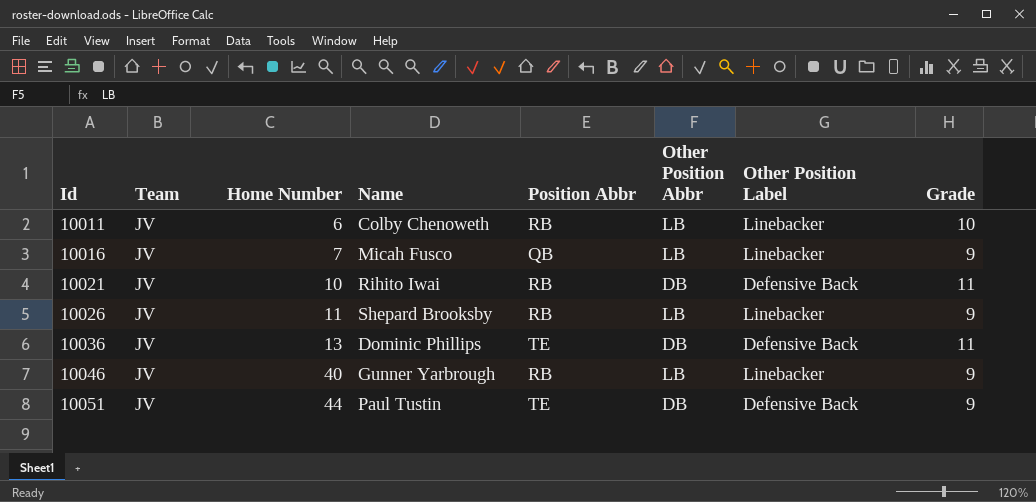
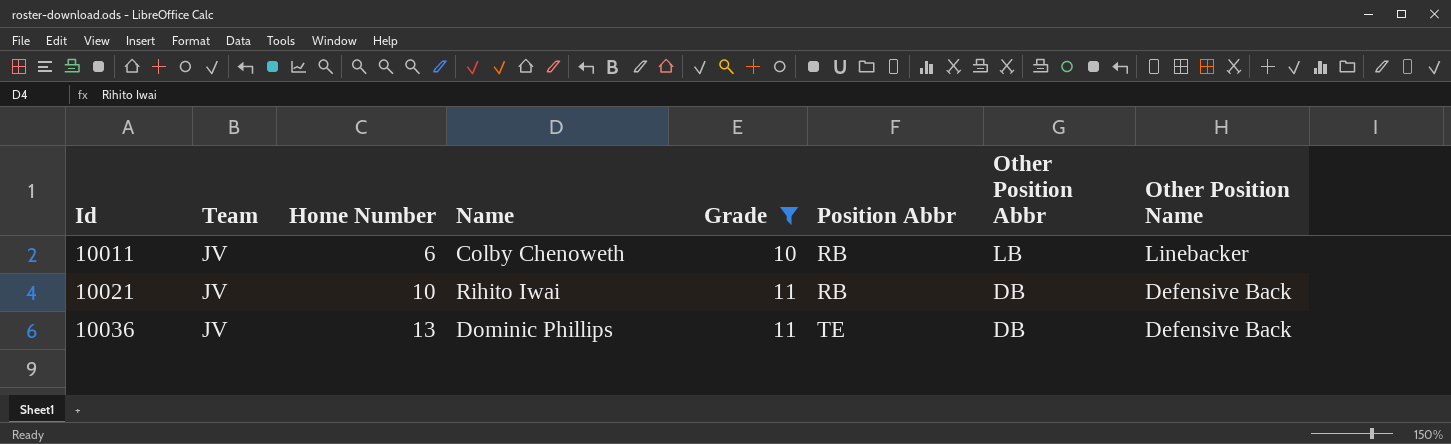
filter: none -> Grade != 9
column Grade | position: 8 -> 5
column name: Other Position Label -> Other Position Name

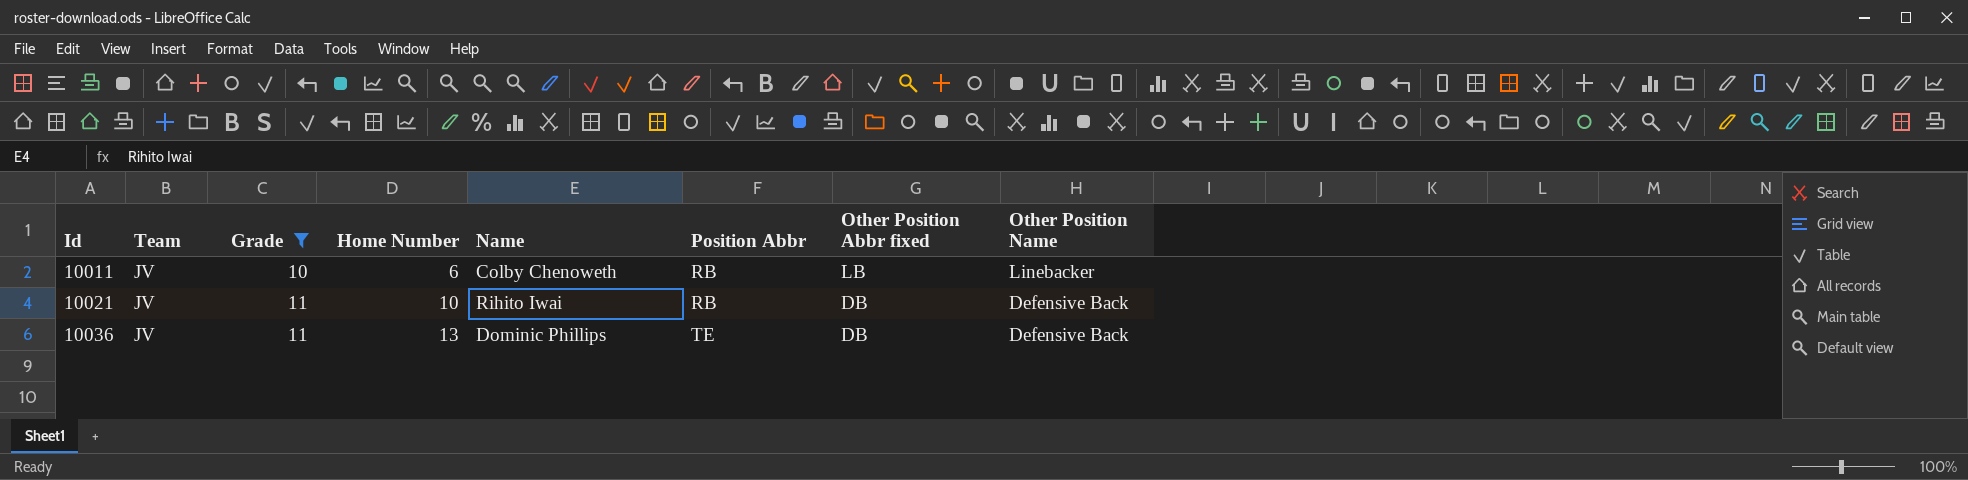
column Grade | position: 5 -> 3
column name: Other Position Abbr -> Other Position Abbr fixed

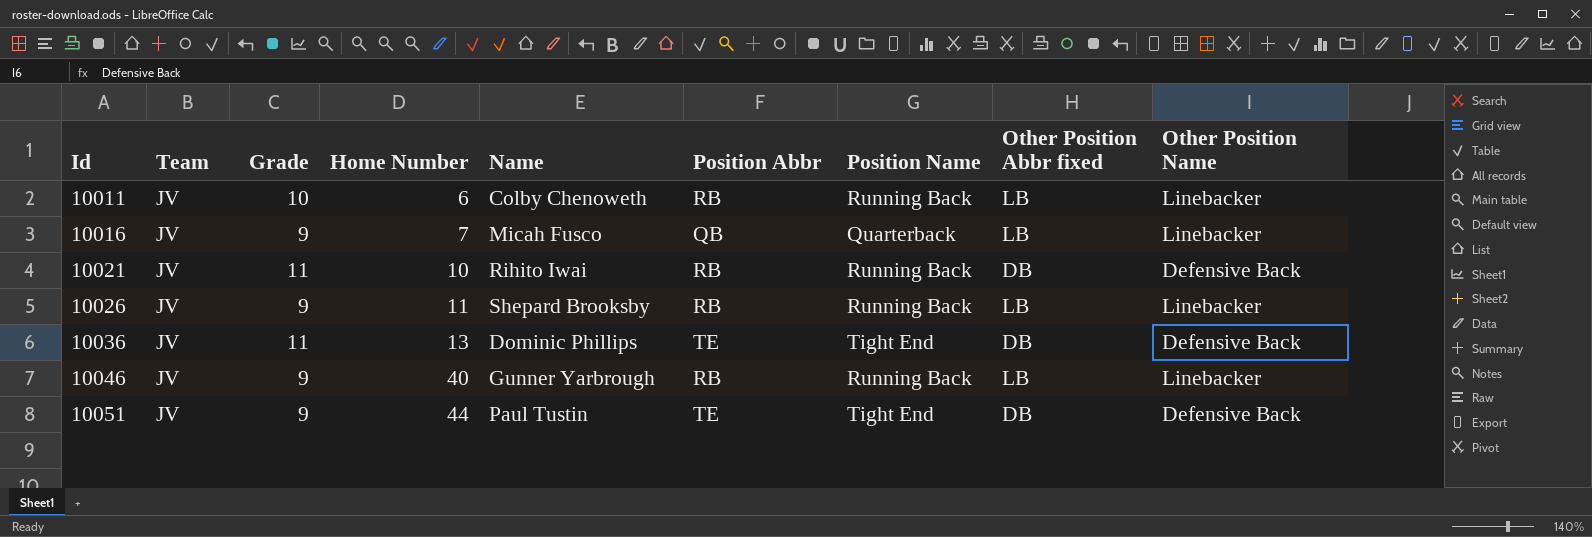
filter: Grade != 9 -> none
column Position Name | position: none -> 7

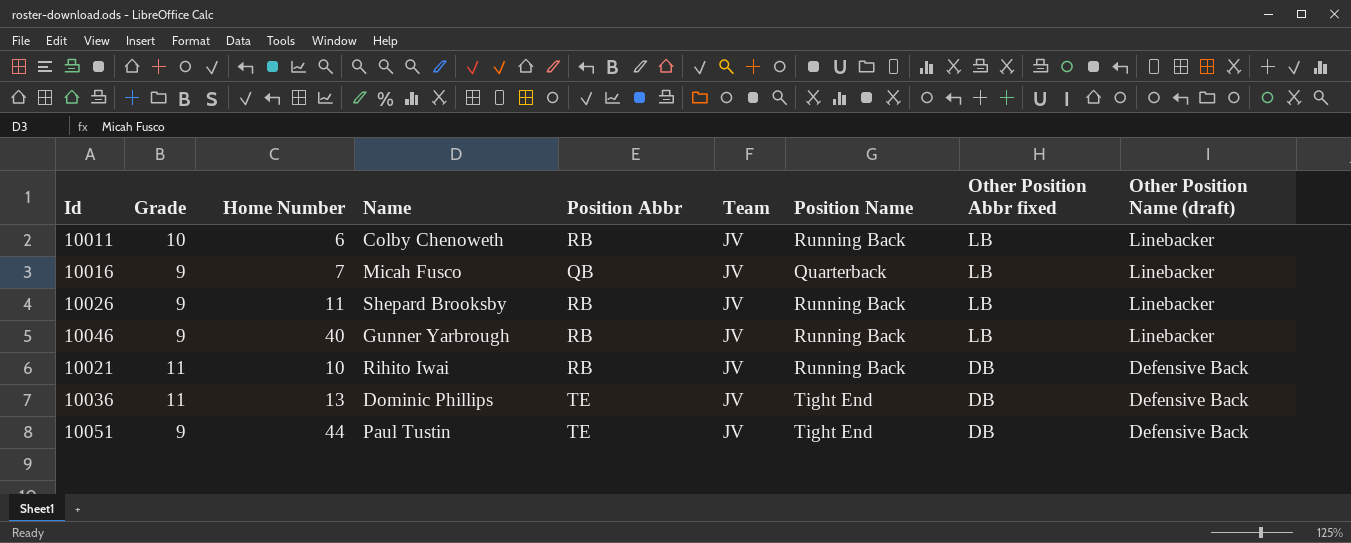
row order: Id ascending -> Other Position Abbr fixed descending
column Team | position: 2 -> 6
column name: Other Position Name -> Other Position Name (draft)

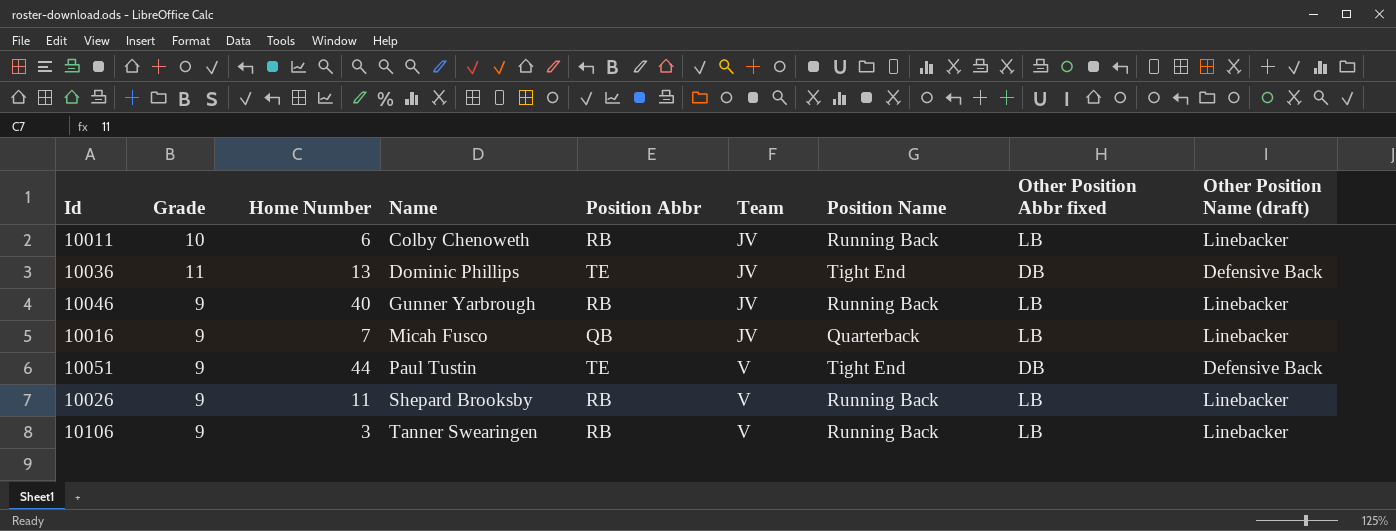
row order: Other Position Abbr fixed descending -> Name ascending
row 10021: 11 | 10 | Rihito Iwai | RB | JV | Running Back | DB | Defensive Back -> none
10051 | Team: JV -> V
10026 | Team: JV -> V
row 10106: none -> 9 | 3 | Tanner Swearingen | RB | V | Running Back | LB | Linebacker

